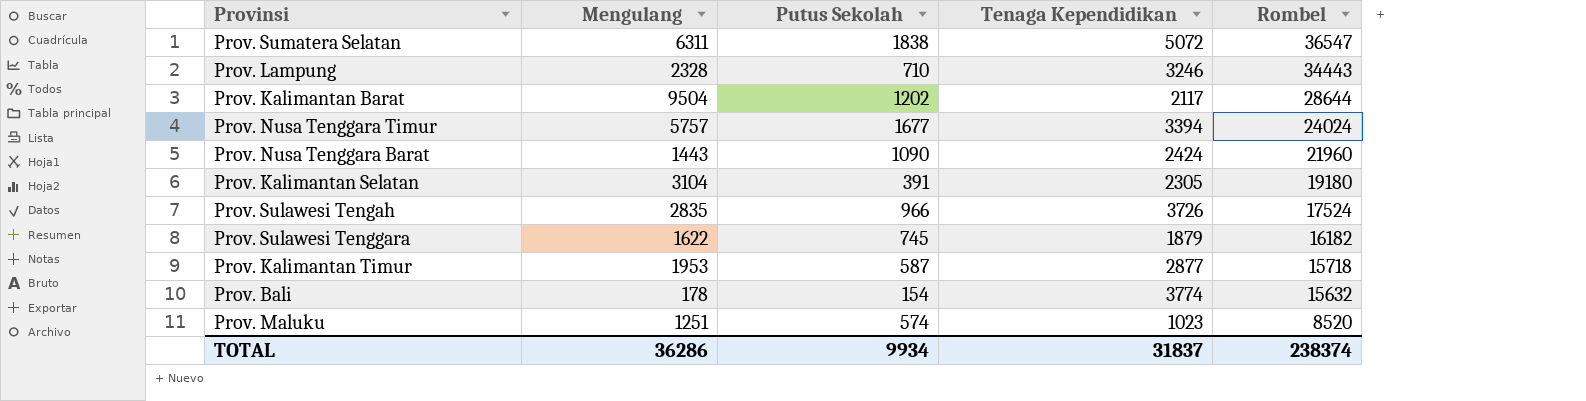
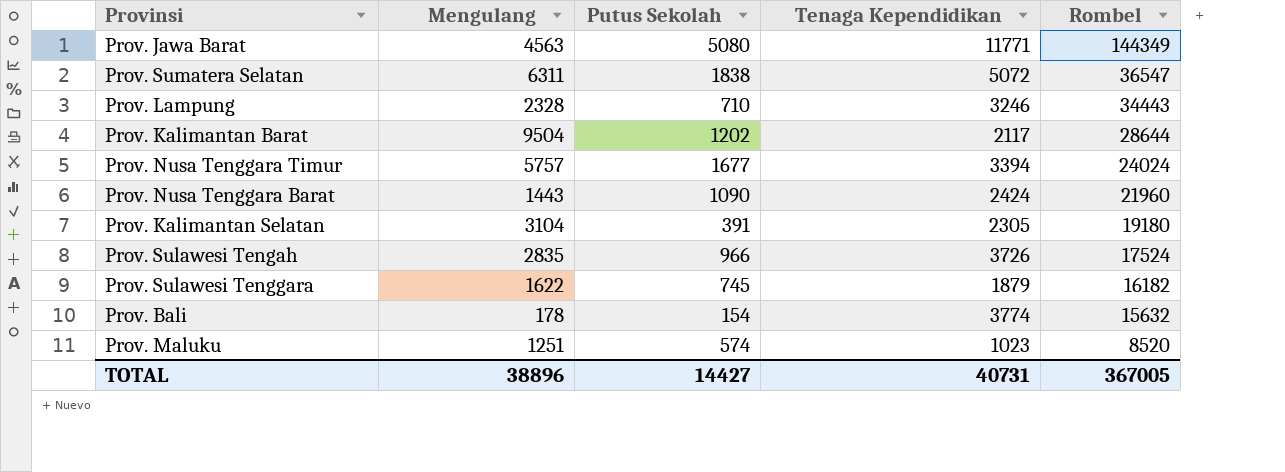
row Prov. Kalimantan Timur: 1953 | 587 | 2877 | 15718 -> none
row Prov. Jawa Barat: none -> 4563 | 5080 | 11771 | 144349
TOTAL | Mengulang: 36286 -> 38896
TOTAL | Putus Sekolah: 9934 -> 14427
TOTAL | Tenaga Kependidikan: 31837 -> 40731
TOTAL | Rombel: 238374 -> 367005

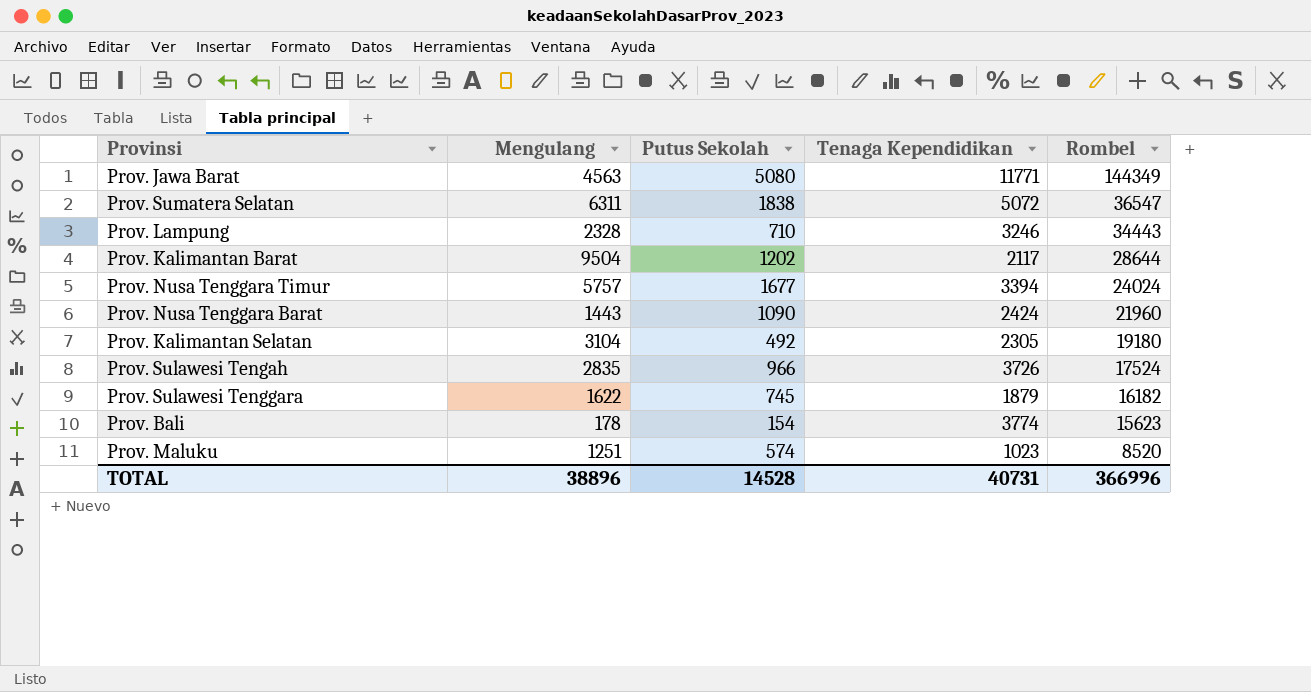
Prov. Kalimantan Selatan | Putus Sekolah: 391 -> 492
Prov. Bali | Rombel: 15632 -> 15623
TOTAL | Putus Sekolah: 14427 -> 14528
TOTAL | Rombel: 367005 -> 366996

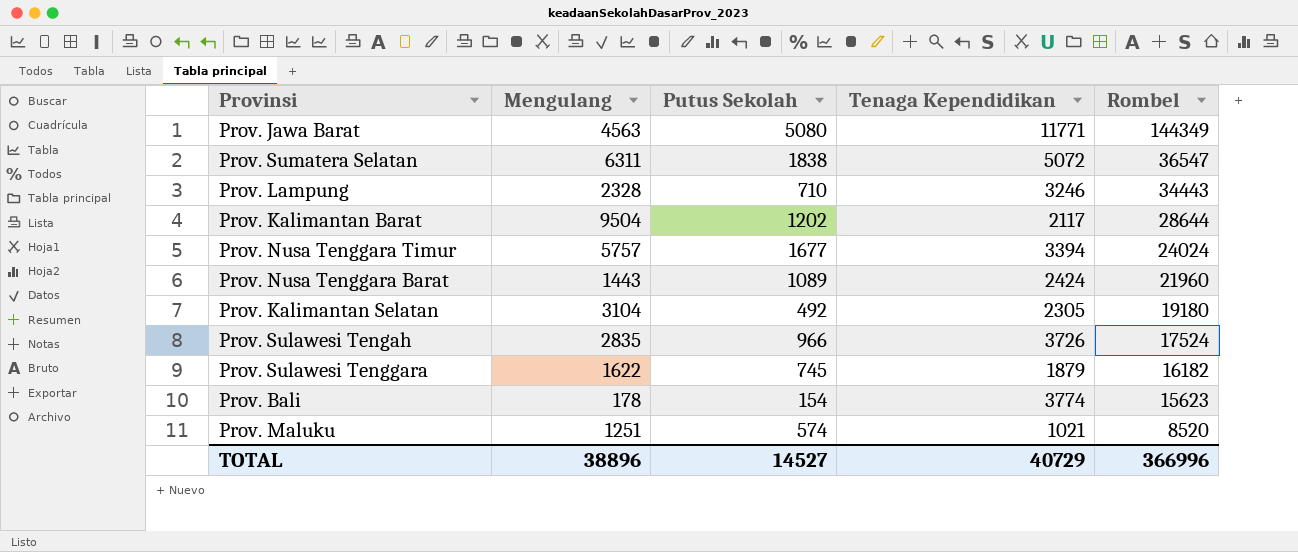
Prov. Nusa Tenggara Barat | Putus Sekolah: 1090 -> 1089
Prov. Maluku | Tenaga Kependidikan: 1023 -> 1021
TOTAL | Putus Sekolah: 14528 -> 14527
TOTAL | Tenaga Kependidikan: 40731 -> 40729

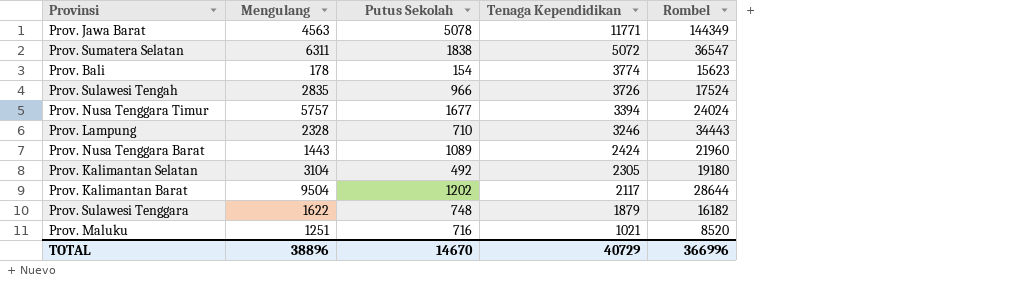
row order: Rombel descending -> Tenaga Kependidikan descending
Prov. Jawa Barat | Putus Sekolah: 5080 -> 5078
Prov. Sulawesi Tenggara | Putus Sekolah: 745 -> 748
Prov. Maluku | Putus Sekolah: 574 -> 716
TOTAL | Putus Sekolah: 14527 -> 14670

